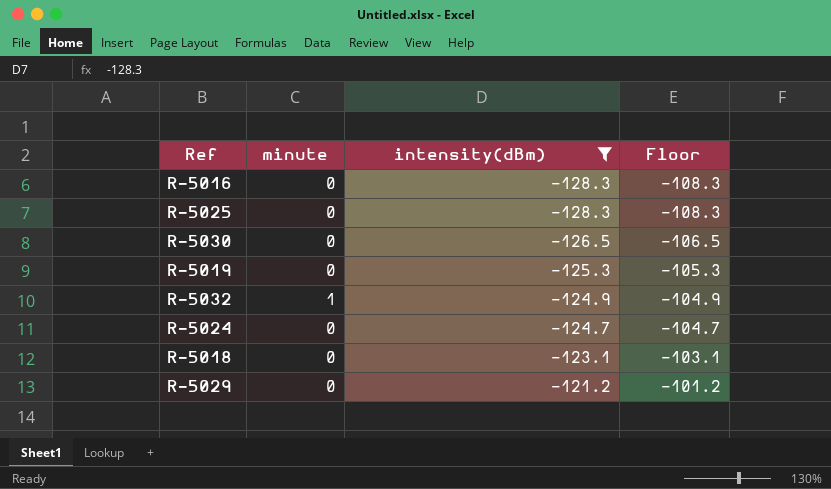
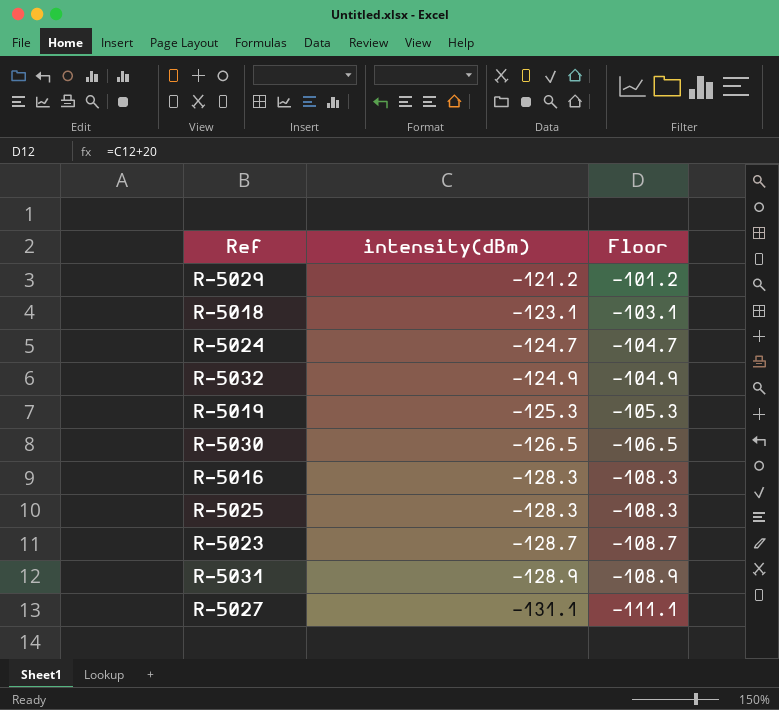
filter: intensity(dBm) >= -128.3 -> none
row order: intensity(dBm) ascending -> intensity(dBm) descending
column minute | position: 2 -> none

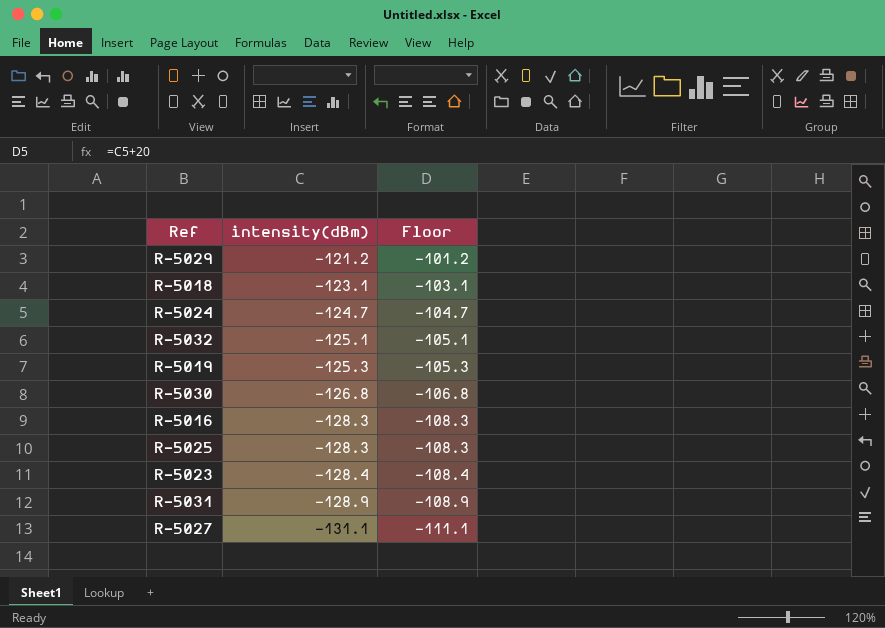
R-5032 | intensity(dBm): -124.9 -> -125.1
R-5032 | Floor: -104.9 -> -105.1
R-5030 | intensity(dBm): -126.5 -> -126.8
R-5030 | Floor: -106.5 -> -106.8
R-5023 | intensity(dBm): -128.7 -> -128.4
R-5023 | Floor: -108.7 -> -108.4

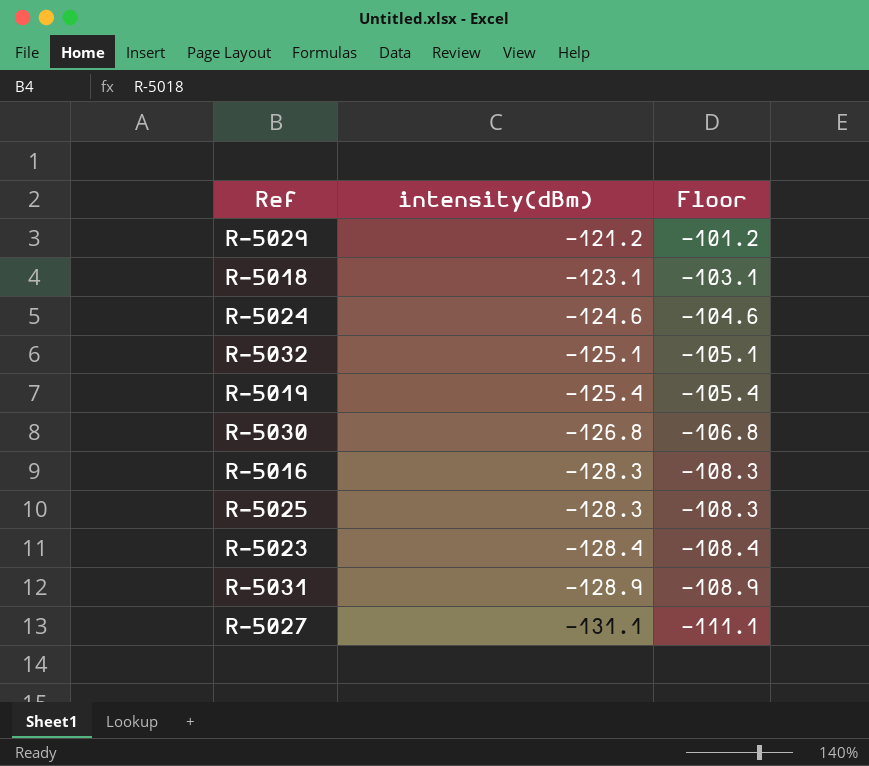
R-5024 | intensity(dBm): -124.7 -> -124.6
R-5024 | Floor: -104.7 -> -104.6
R-5019 | intensity(dBm): -125.3 -> -125.4
R-5019 | Floor: -105.3 -> -105.4

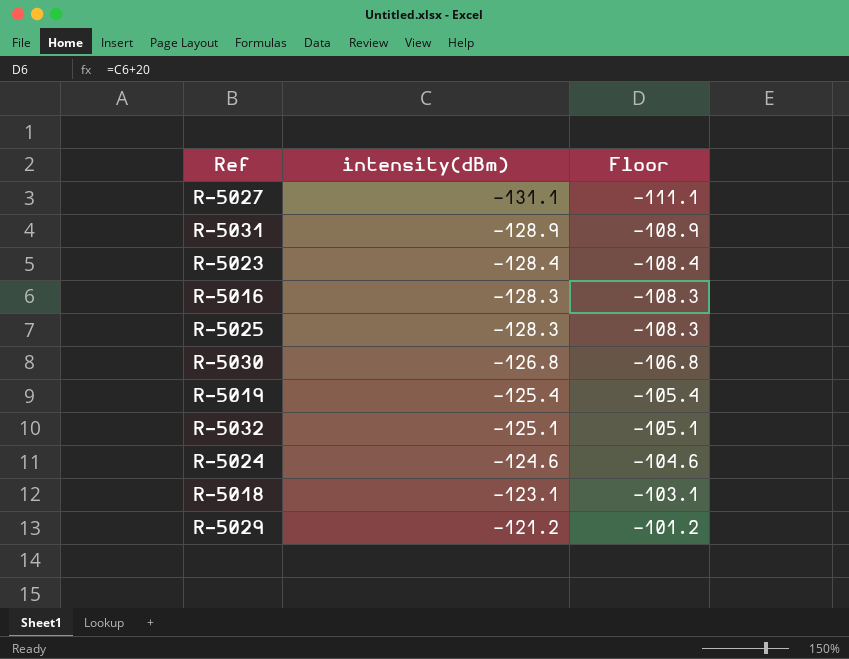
row order: intensity(dBm) descending -> intensity(dBm) ascending

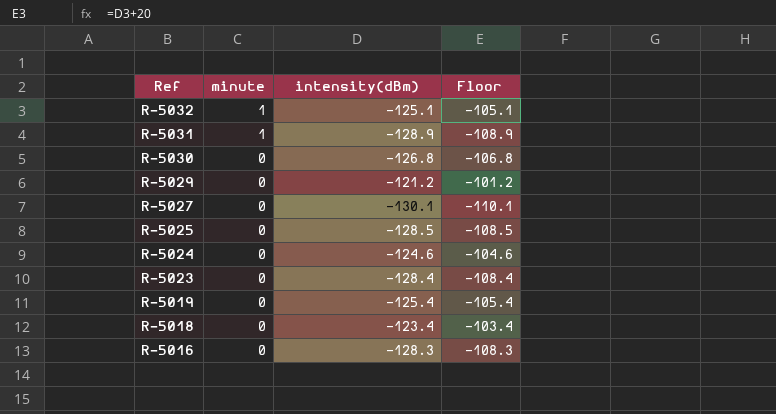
row order: intensity(dBm) ascending -> Ref descending
column minute | position: none -> 2
R-5027 | intensity(dBm): -131.1 -> -130.1
R-5027 | Floor: -111.1 -> -110.1
R-5025 | intensity(dBm): -128.3 -> -128.5
R-5025 | Floor: -108.3 -> -108.5
R-5018 | intensity(dBm): -123.1 -> -123.4
R-5018 | Floor: -103.1 -> -103.4

